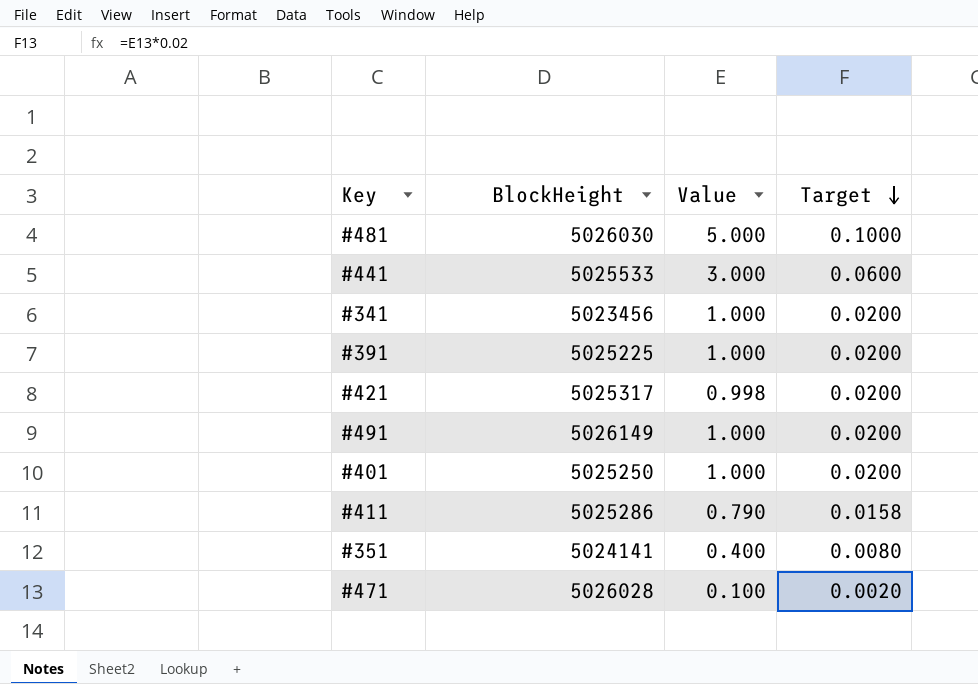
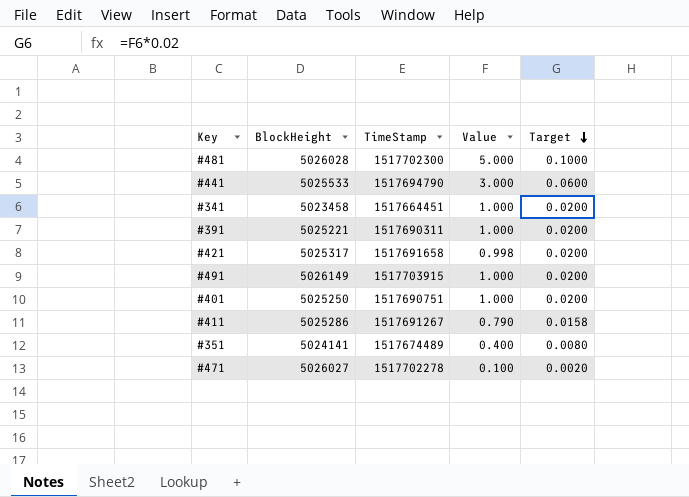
column TimeStamp | position: none -> 3
#481 | BlockHeight: 5026030 -> 5026028
#341 | BlockHeight: 5023456 -> 5023458
#391 | BlockHeight: 5025225 -> 5025221
#471 | BlockHeight: 5026028 -> 5026027

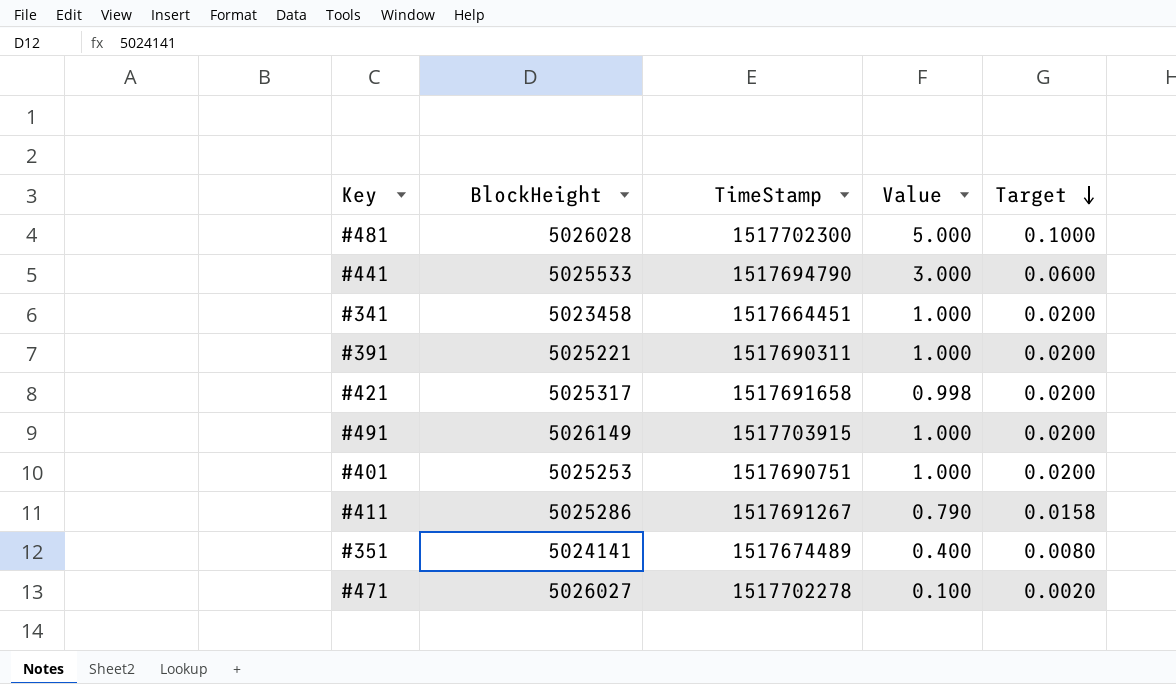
#401 | BlockHeight: 5025250 -> 5025253

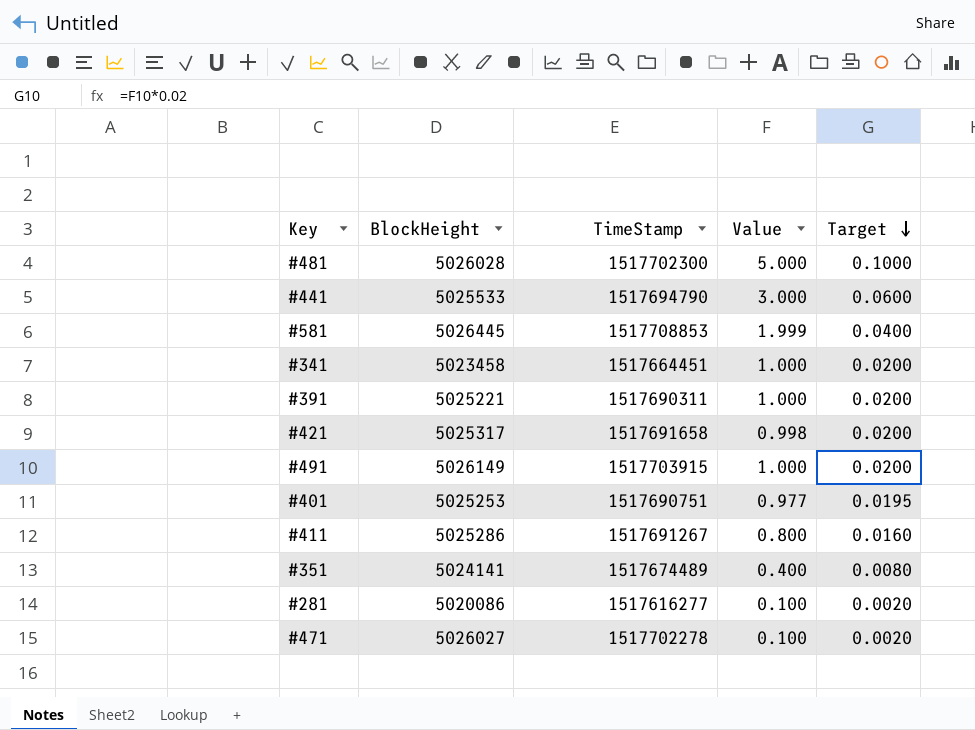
row #581: none -> 5026445 | 1517708853 | 1.999 | 0.0400
#401 | Value: 1.000 -> 0.977
#401 | Target: 0.0200 -> 0.0195
#411 | Value: 0.790 -> 0.800
#411 | Target: 0.0158 -> 0.0160
row #281: none -> 5020086 | 1517616277 | 0.100 | 0.0020

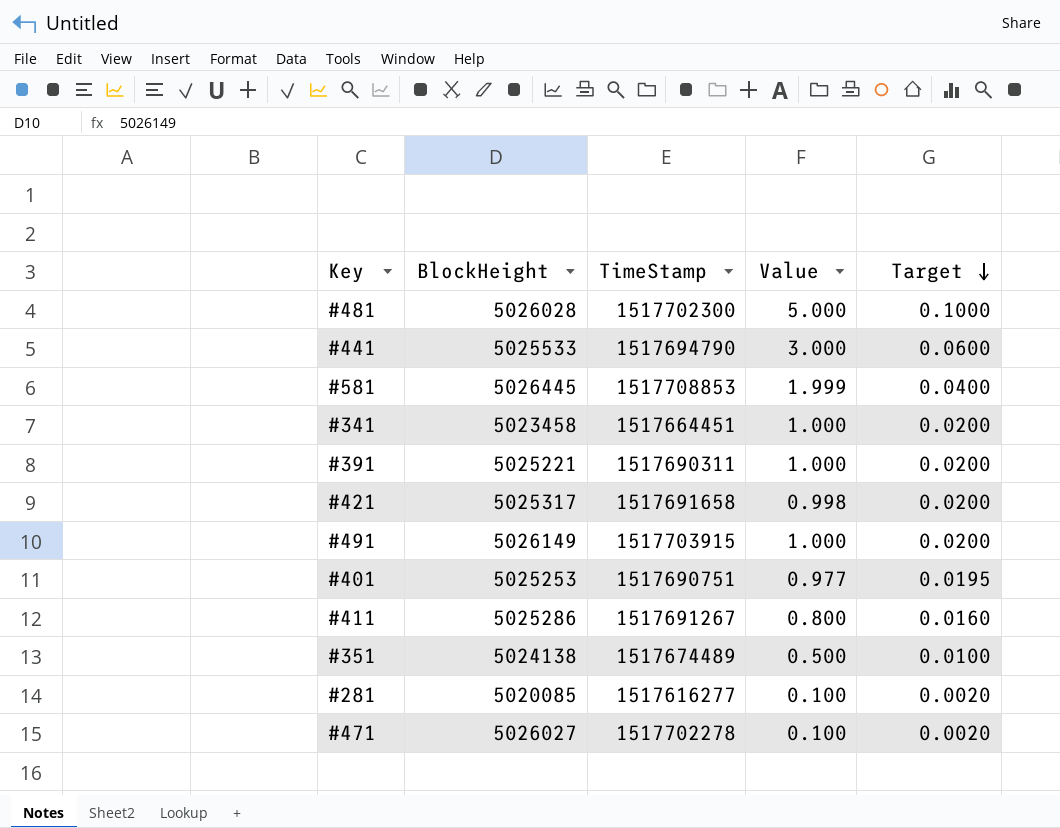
#351 | BlockHeight: 5024141 -> 5024138
#351 | Value: 0.400 -> 0.500
#351 | Target: 0.0080 -> 0.0100
#281 | BlockHeight: 5020086 -> 5020085

